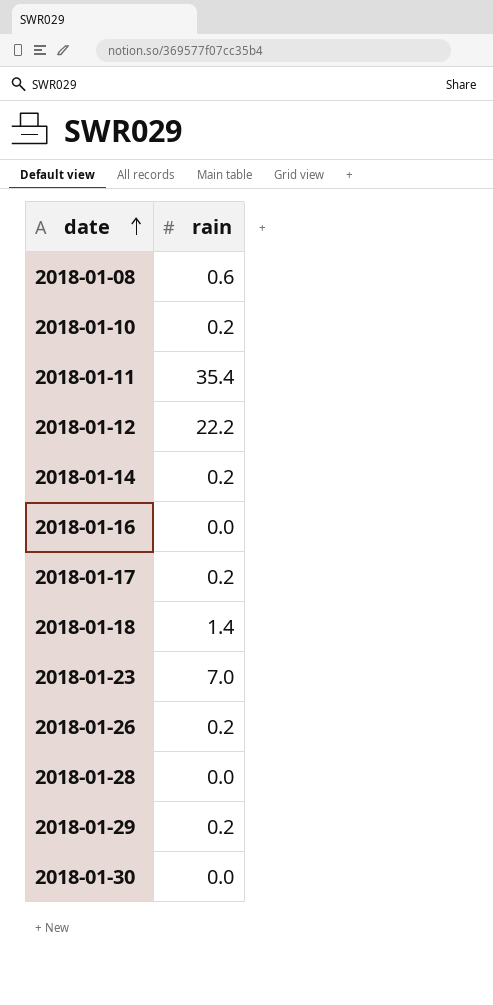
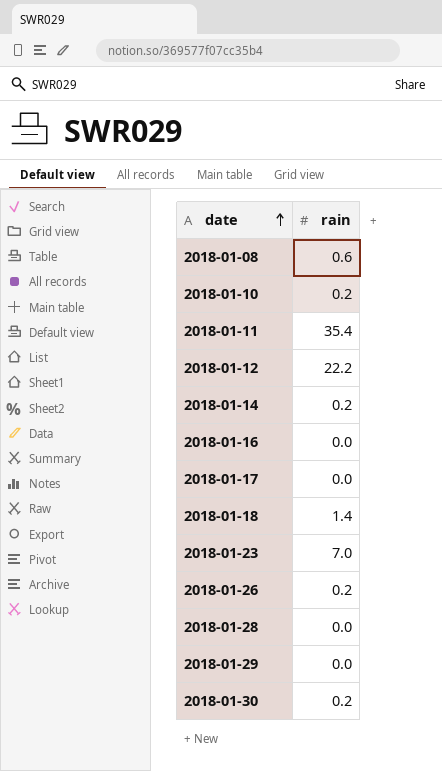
2018-01-17 | rain: 0.2 -> 0.0
2018-01-29 | rain: 0.2 -> 0.0
2018-01-30 | rain: 0.0 -> 0.2

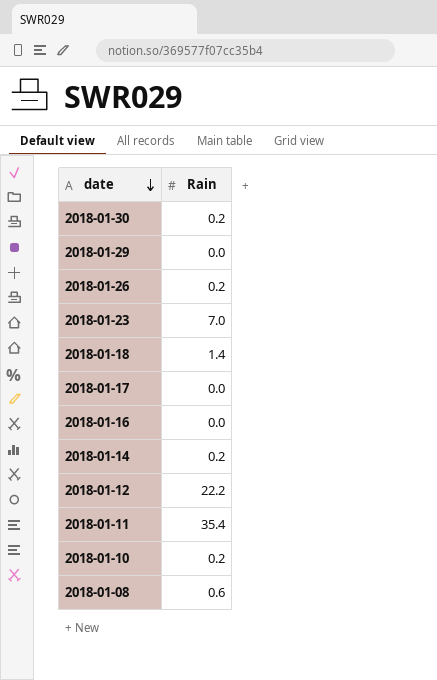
row order: date ascending -> date descending
column name: rain -> Rain
row 2018-01-28: 0.0 -> none

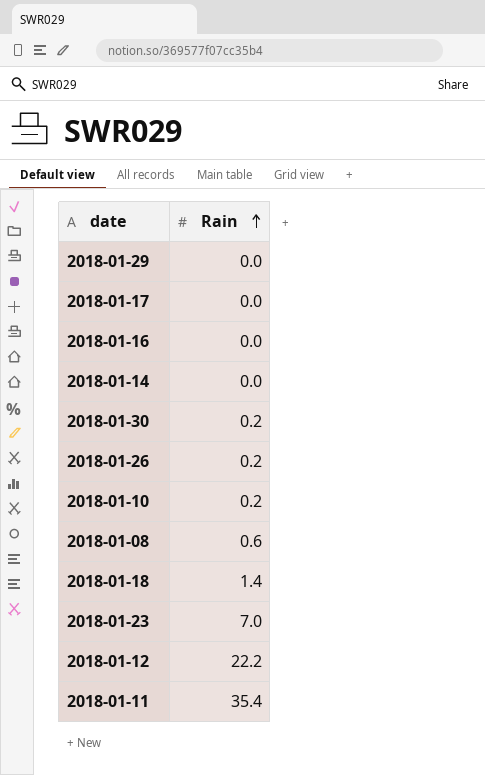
row order: date descending -> Rain ascending
2018-01-14 | Rain: 0.2 -> 0.0

